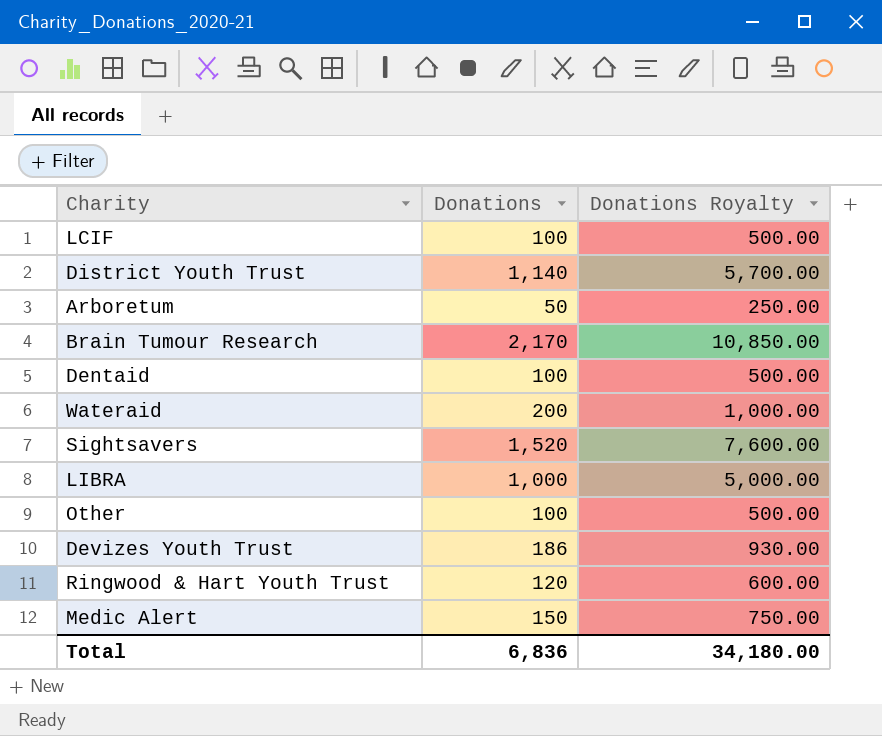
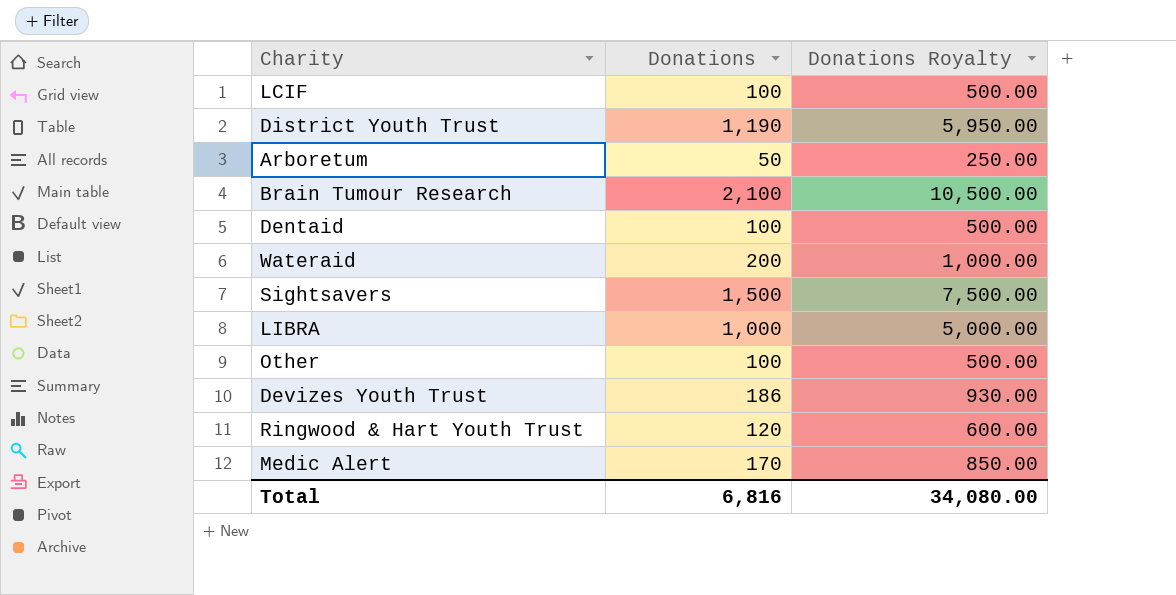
District Youth Trust | Donations: 1,140 -> 1,190
District Youth Trust | Donations Royalty: 5,700.00 -> 5,950.00
Brain Tumour Research | Donations: 2,170 -> 2,100
Brain Tumour Research | Donations Royalty: 10,850.00 -> 10,500.00
Sightsavers | Donations: 1,520 -> 1,500
Sightsavers | Donations Royalty: 7,600.00 -> 7,500.00
Medic Alert | Donations: 150 -> 170
Medic Alert | Donations Royalty: 750.00 -> 850.00
Total | Donations: 6,836 -> 6,816
Total | Donations Royalty: 34,180.00 -> 34,080.00

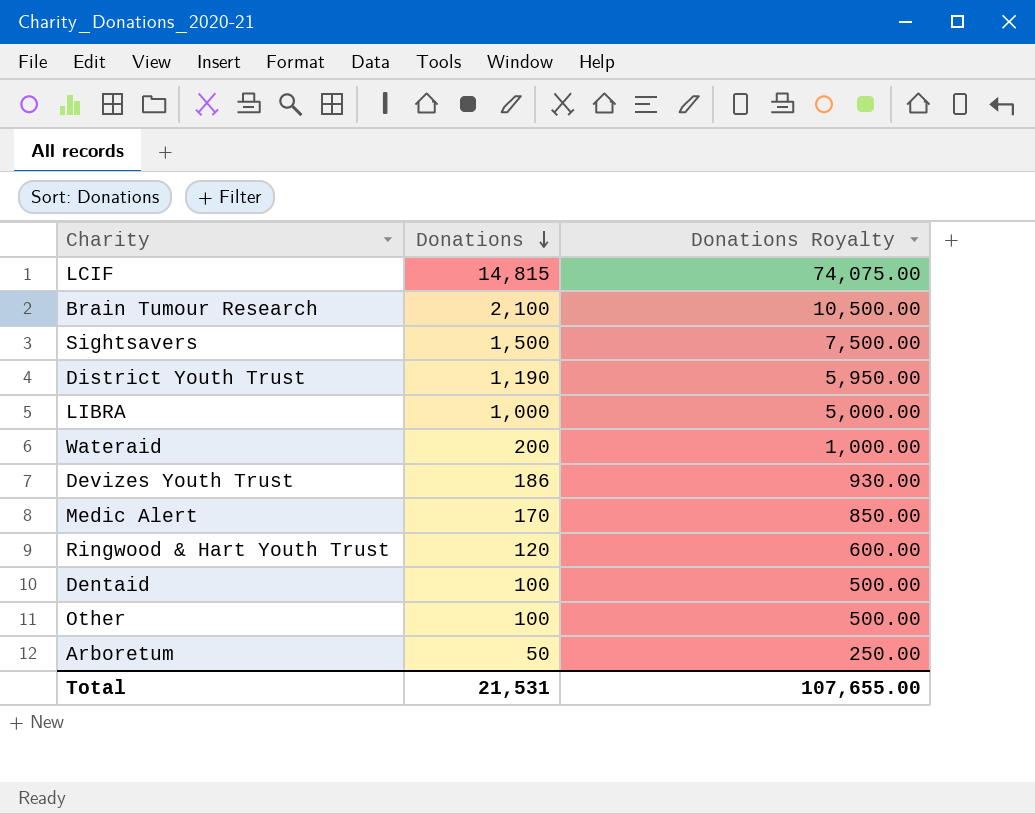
row order: none -> Donations descending
LCIF | Donations: 100 -> 14,815
LCIF | Donations Royalty: 500.00 -> 74,075.00
Total | Donations: 6,816 -> 21,531
Total | Donations Royalty: 34,080.00 -> 107,655.00

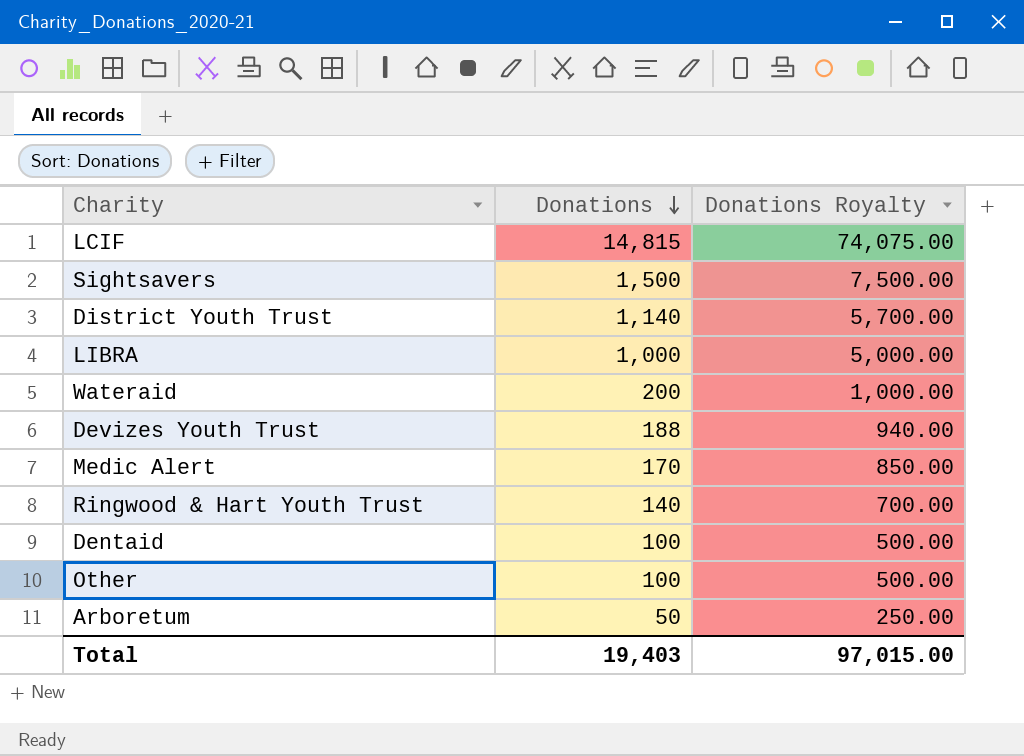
row Brain Tumour Research: 2,100 | 10,500.00 -> none
District Youth Trust | Donations: 1,190 -> 1,140
District Youth Trust | Donations Royalty: 5,950.00 -> 5,700.00
Devizes Youth Trust | Donations: 186 -> 188
Devizes Youth Trust | Donations Royalty: 930.00 -> 940.00
Ringwood & Hart Youth Trust | Donations: 120 -> 140
Ringwood & Hart Youth Trust | Donations Royalty: 600.00 -> 700.00
Total | Donations: 21,531 -> 19,403
Total | Donations Royalty: 107,655.00 -> 97,015.00

